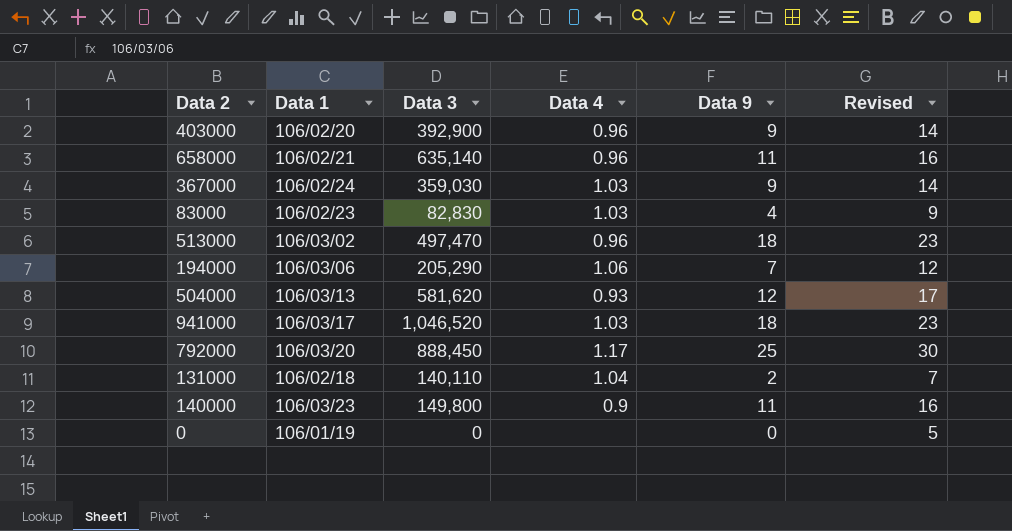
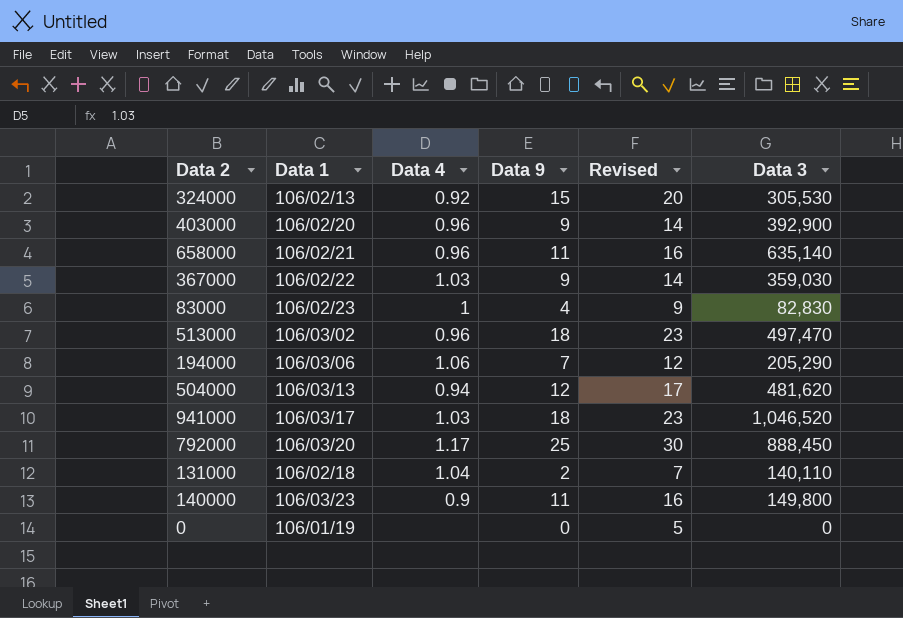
column Data 3 | position: 3 -> 6
row 324000: none -> 106/02/13 | 0.92 | 15 | 20 | 305,530
367000 | Data 1: 106/02/24 -> 106/02/22
83000 | Data 4: 1.03 -> 1
504000 | Data 4: 0.93 -> 0.94
504000 | Data 3: 581,620 -> 481,620

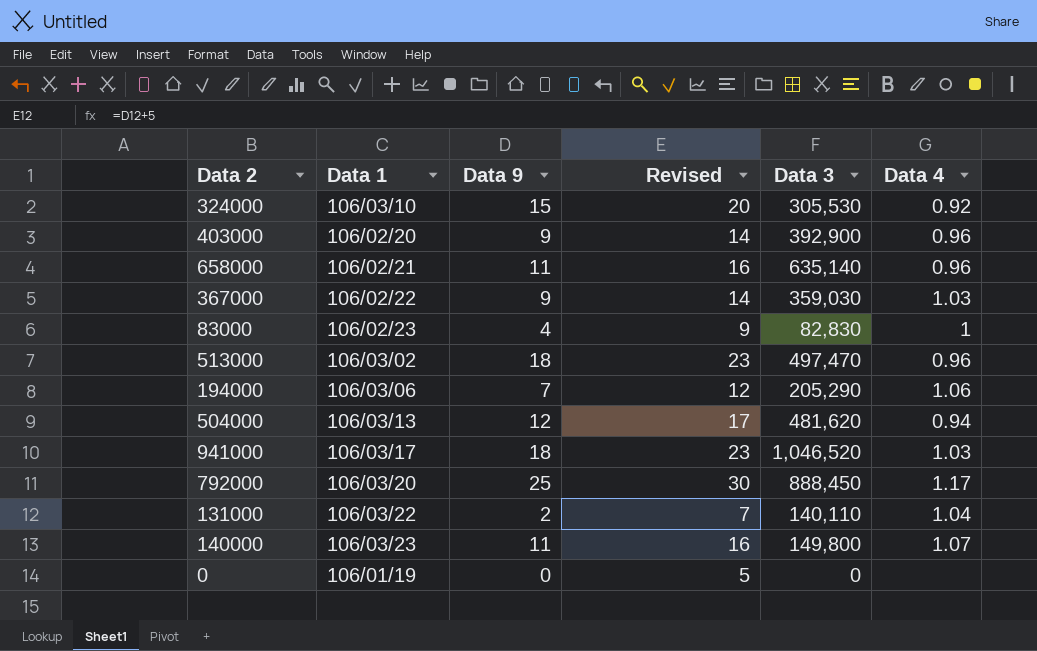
column Data 4 | position: 3 -> 6
324000 | Data 1: 106/02/13 -> 106/03/10
131000 | Data 1: 106/02/18 -> 106/03/22
140000 | Data 4: 0.9 -> 1.07

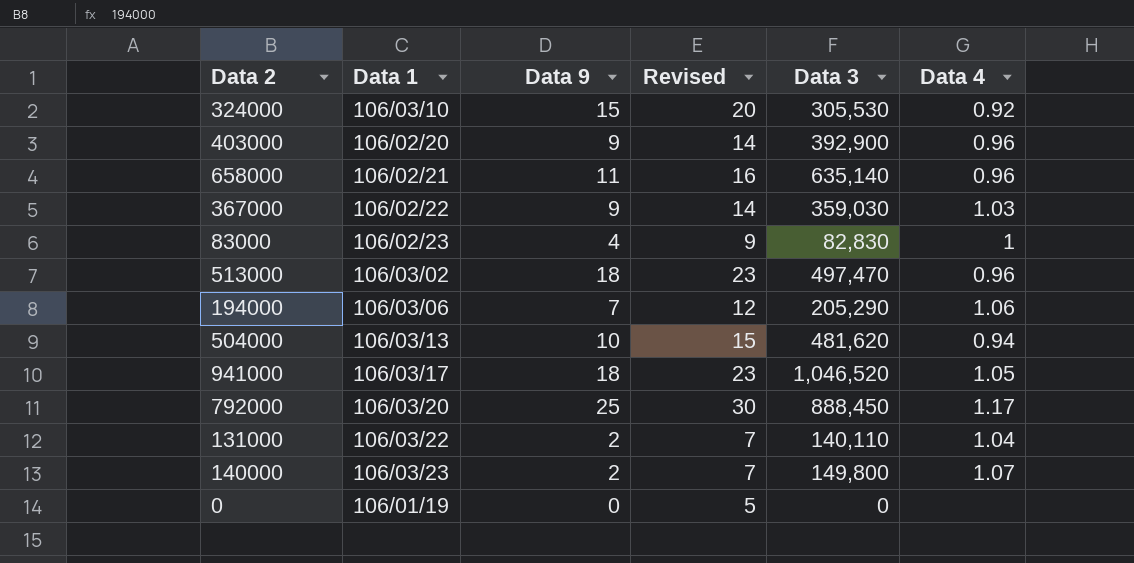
504000 | Data 9: 12 -> 10
504000 | Revised: 17 -> 15
941000 | Data 4: 1.03 -> 1.05
140000 | Data 9: 11 -> 2
140000 | Revised: 16 -> 7

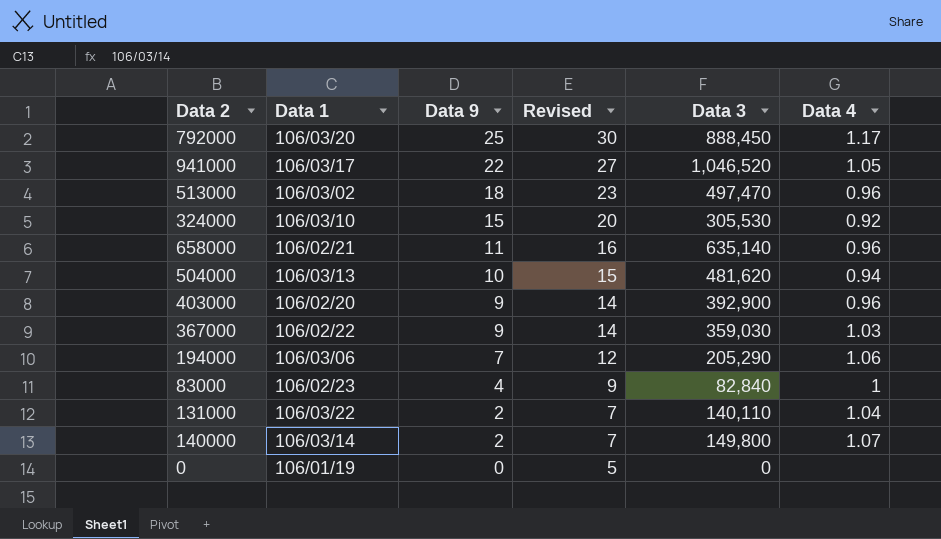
row order: none -> Data 9 descending
941000 | Data 9: 18 -> 22
941000 | Revised: 23 -> 27
83000 | Data 3: 82,830 -> 82,840
140000 | Data 1: 106/03/23 -> 106/03/14

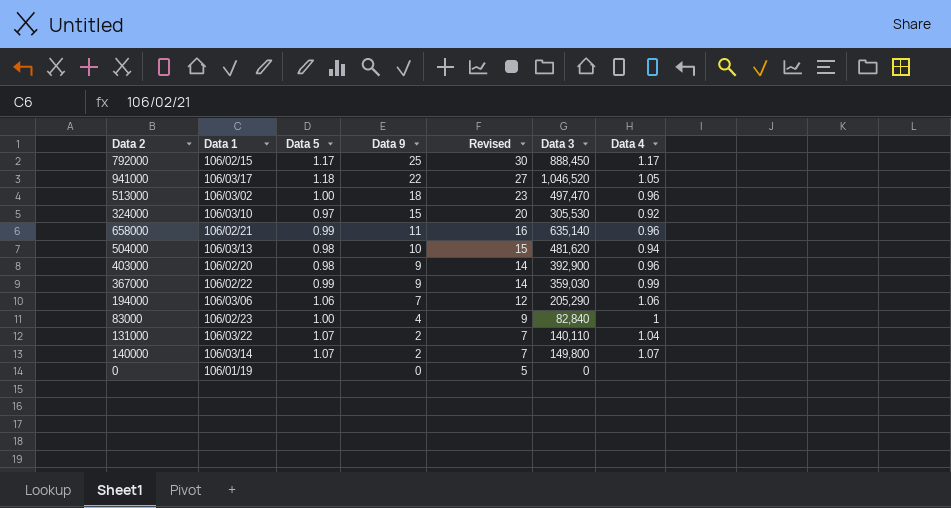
column Data 5 | position: none -> 3
792000 | Data 1: 106/03/20 -> 106/02/15
367000 | Data 4: 1.03 -> 0.99

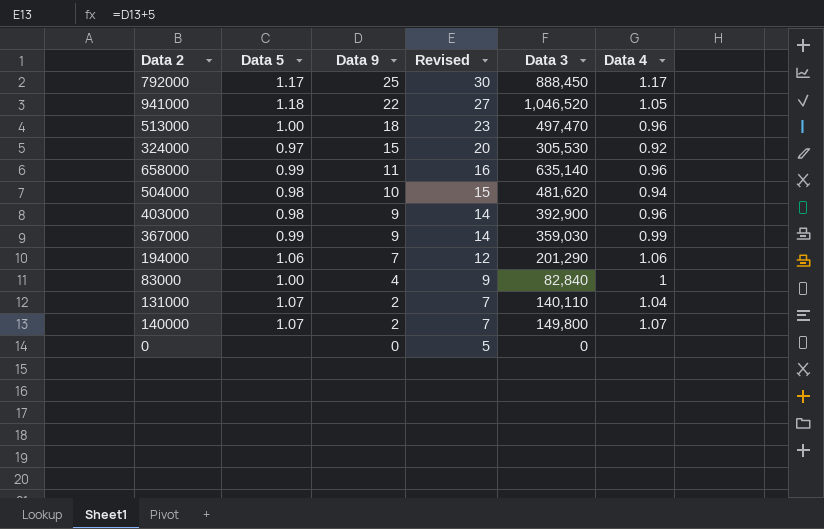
column Data 1 | position: 2 -> none
194000 | Data 3: 205,290 -> 201,290

